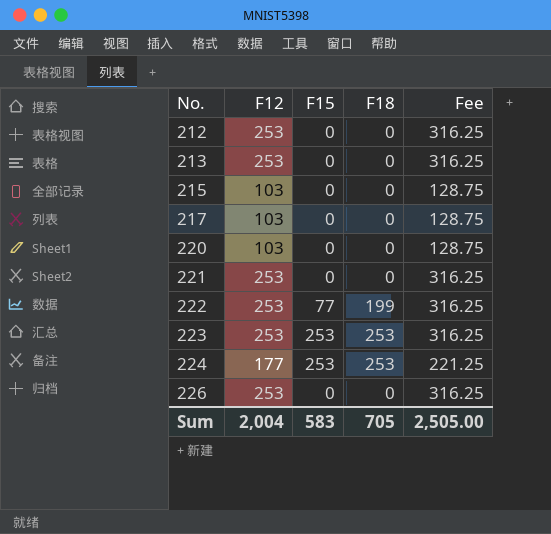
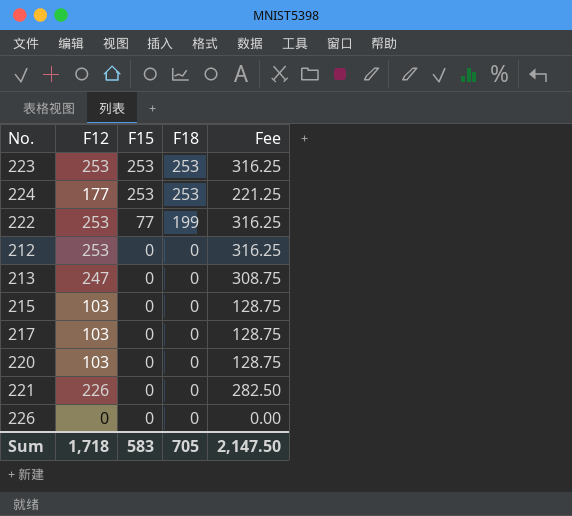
row order: No. ascending -> F15 descending
213 | F12: 253 -> 247
213 | Fee: 316.25 -> 308.75
221 | F12: 253 -> 226
221 | Fee: 316.25 -> 282.50
226 | F12: 253 -> 0
226 | Fee: 316.25 -> 0.00
Sum | F12: 2,004 -> 1,718
Sum | Fee: 2,505.00 -> 2,147.50

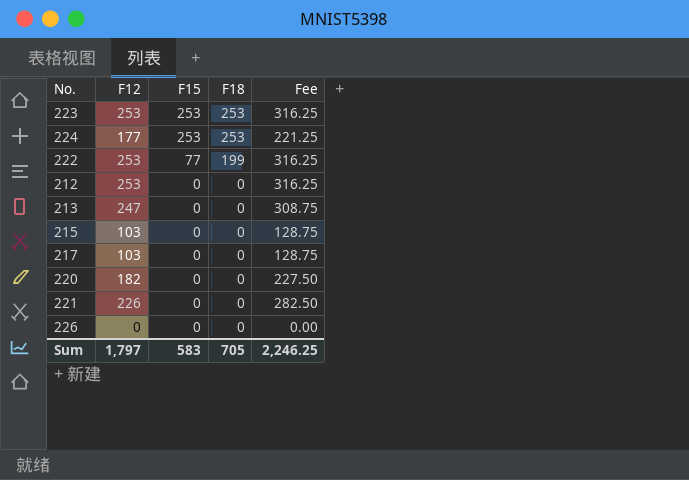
220 | F12: 103 -> 182
220 | Fee: 128.75 -> 227.50
Sum | F12: 1,718 -> 1,797
Sum | Fee: 2,147.50 -> 2,246.25

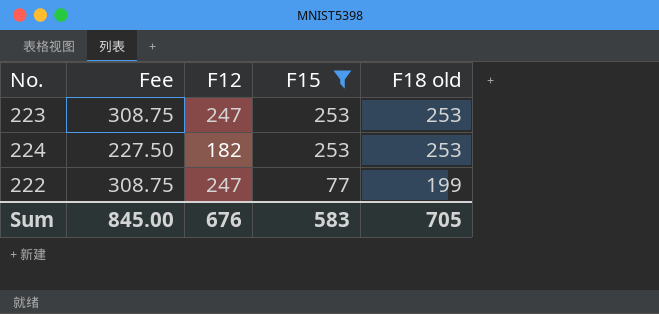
filter: none -> F15 != 0
column Fee | position: 5 -> 2
column name: F18 -> F18 old
223 | Fee: 316.25 -> 308.75
223 | F12: 253 -> 247
224 | Fee: 221.25 -> 227.50
224 | F12: 177 -> 182
222 | Fee: 316.25 -> 308.75
222 | F12: 253 -> 247
Sum | Fee: 2,246.25 -> 845.00
Sum | F12: 1,797 -> 676

